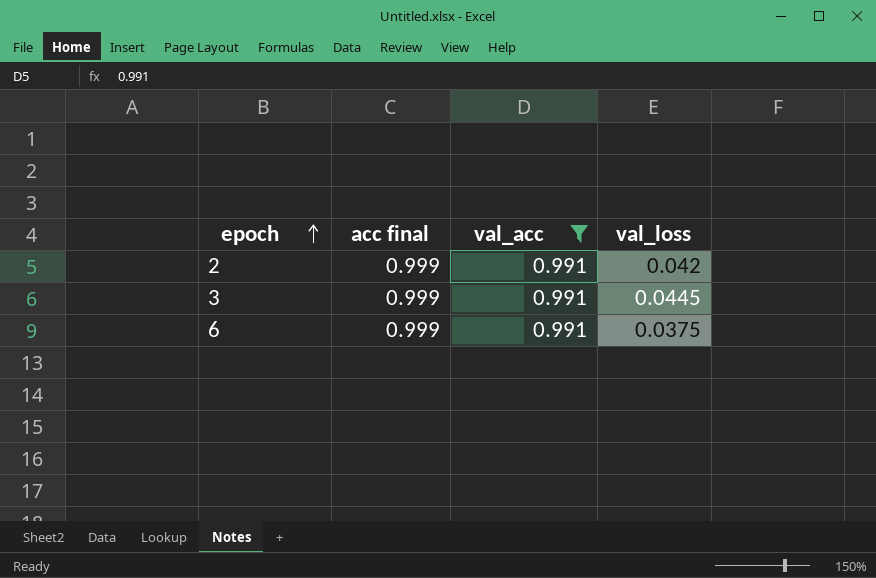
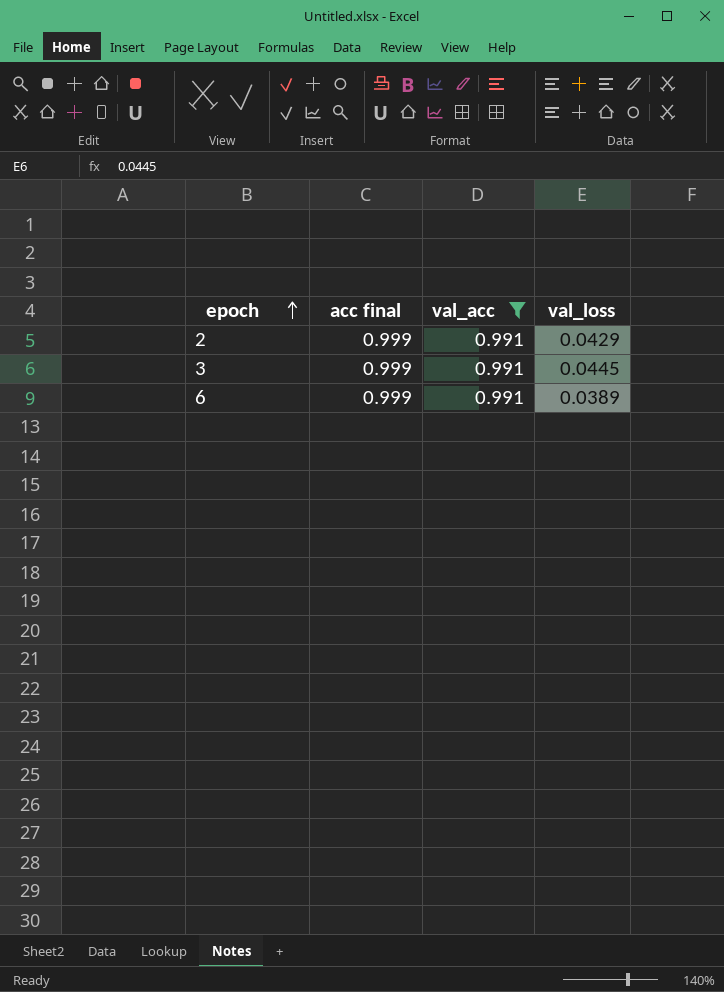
2 | val_loss: 0.042 -> 0.0429
6 | val_loss: 0.0375 -> 0.0389

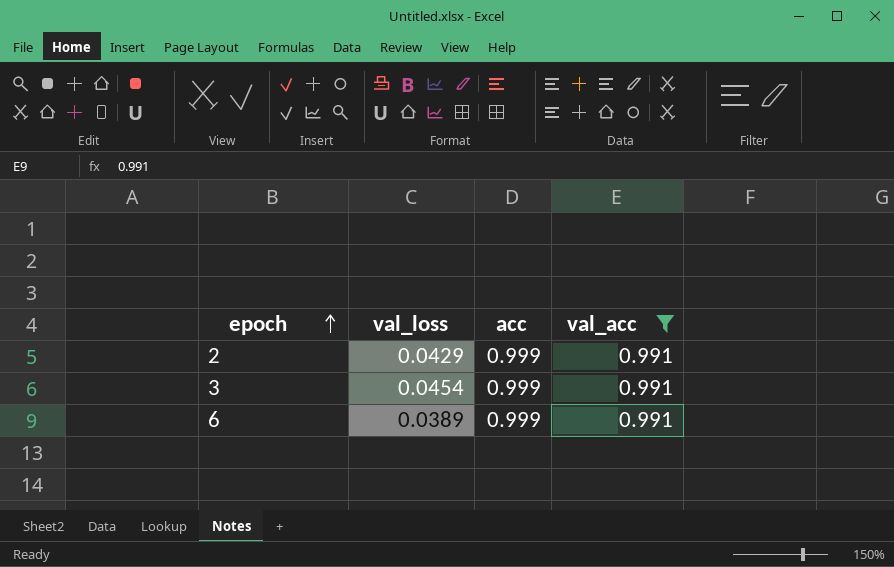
column val_loss | position: 4 -> 2
column name: acc final -> acc
3 | val_loss: 0.0445 -> 0.0454

